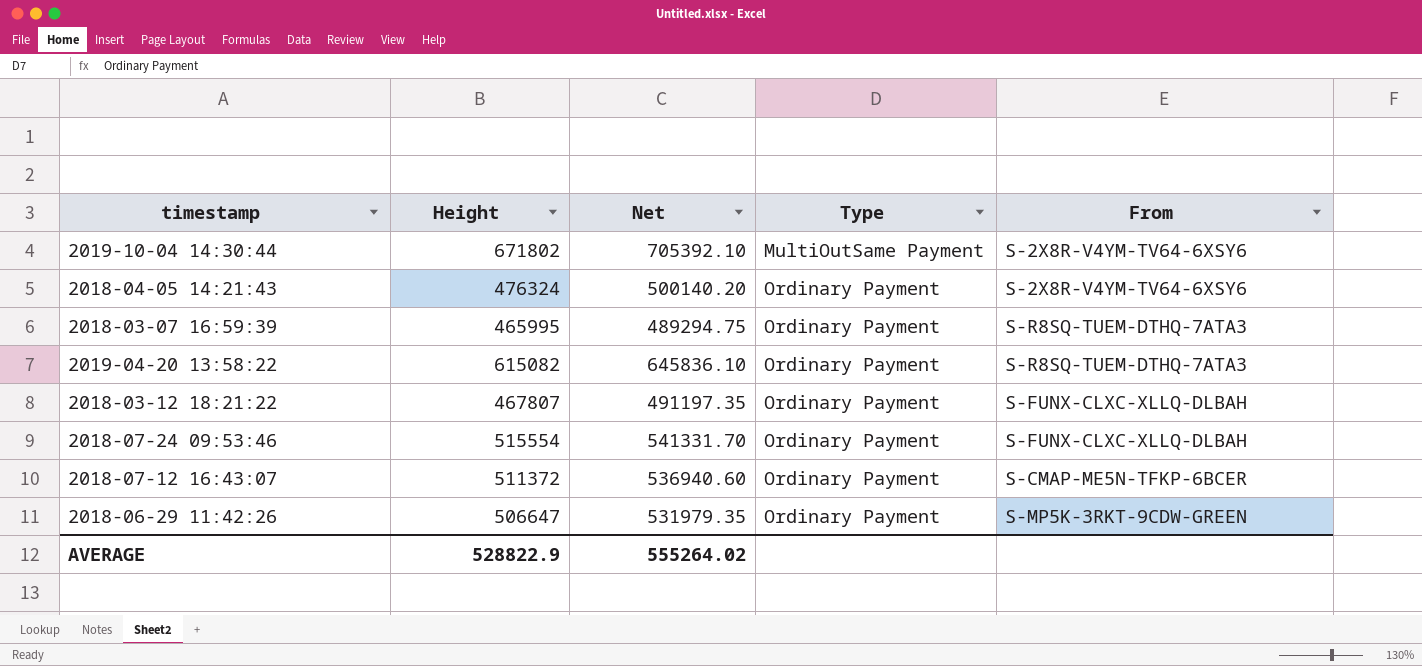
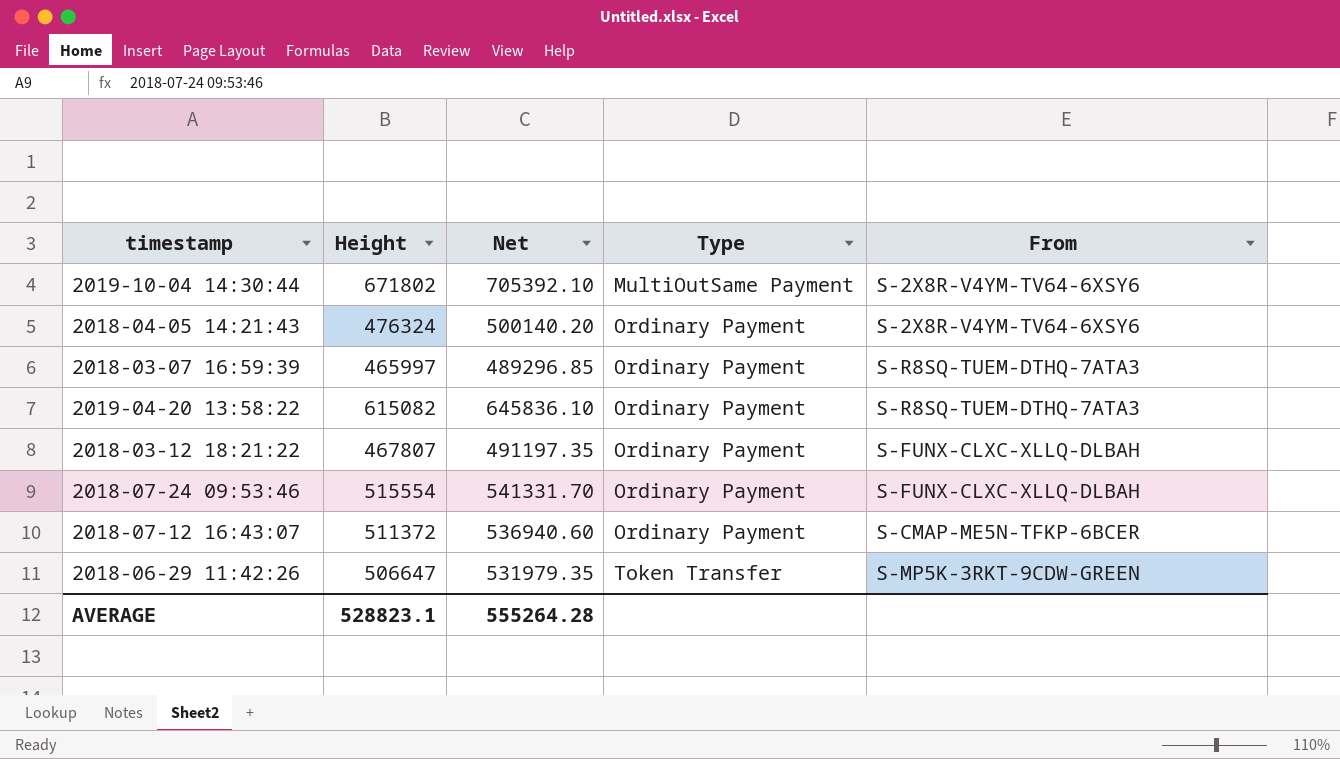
2018-03-07 16:59:39 | Height: 465995 -> 465997
2018-03-07 16:59:39 | Net: 489294.75 -> 489296.85
2018-06-29 11:42:26 | Type: Ordinary Payment -> Token Transfer
AVERAGE | Height: 528822.9 -> 528823.1
AVERAGE | Net: 555264.02 -> 555264.28

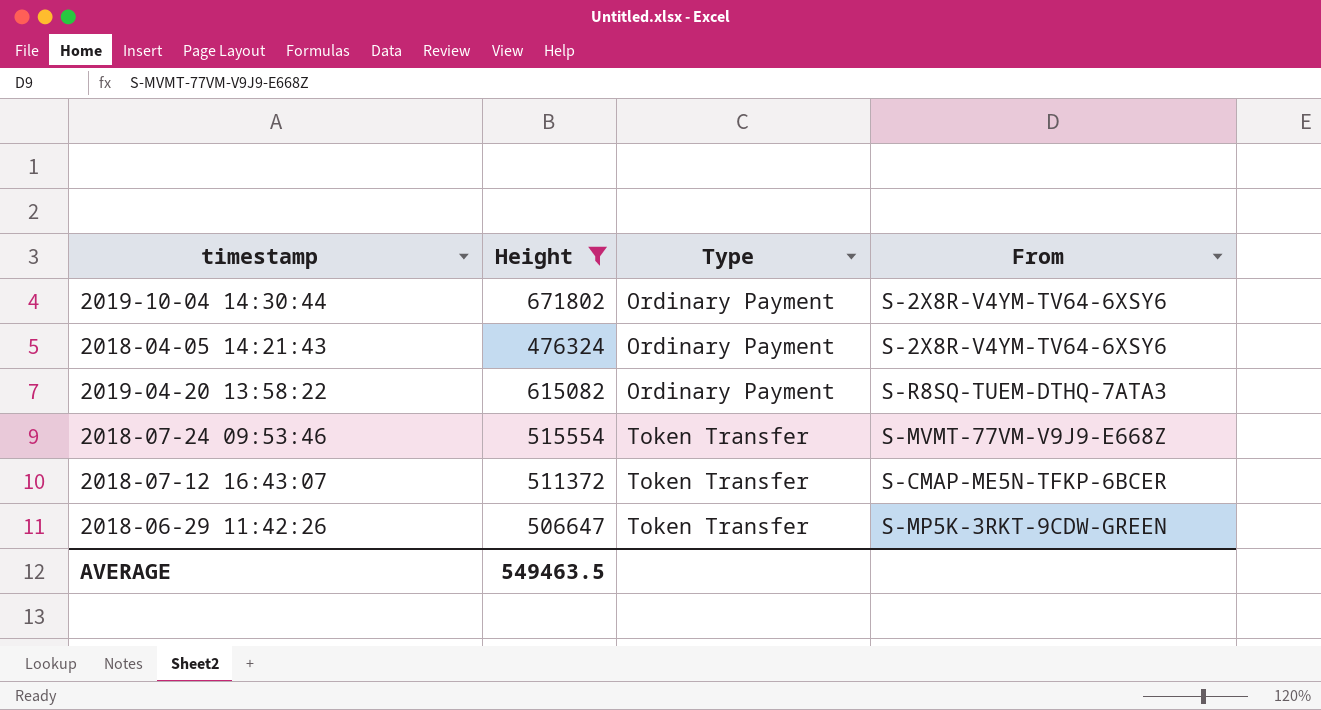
filter: none -> Height >= 476324
column Net | formula: [Height] * 1.05 -> none
2019-10-04 14:30:44 | Type: MultiOutSame Payment -> Ordinary Payment
2018-07-24 09:53:46 | Type: Ordinary Payment -> Token Transfer
2018-07-24 09:53:46 | From: S-FUNX-CLXC-XLLQ-DLBAH -> S-MVMT-77VM-V9J9-E668Z
2018-07-12 16:43:07 | Type: Ordinary Payment -> Token Transfer
AVERAGE | Height: 528823.1 -> 549463.5

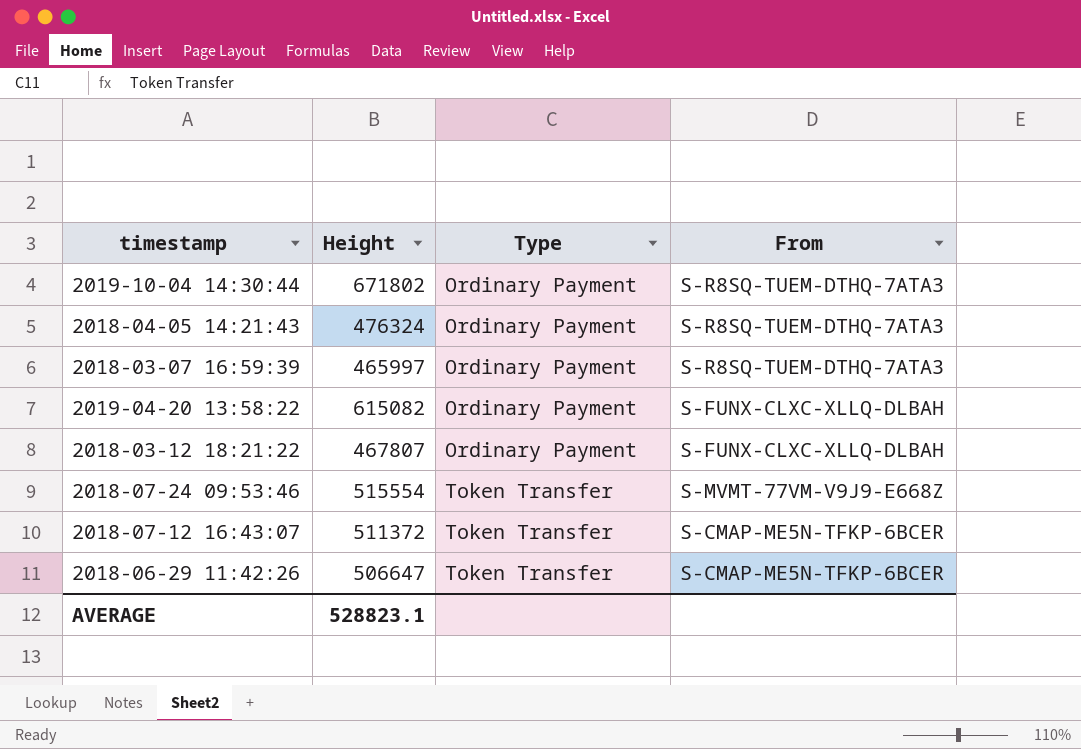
filter: Height >= 476324 -> none
2019-10-04 14:30:44 | From: S-2X8R-V4YM-TV64-6XSY6 -> S-R8SQ-TUEM-DTHQ-7ATA3
2018-04-05 14:21:43 | From: S-2X8R-V4YM-TV64-6XSY6 -> S-R8SQ-TUEM-DTHQ-7ATA3
2019-04-20 13:58:22 | From: S-R8SQ-TUEM-DTHQ-7ATA3 -> S-FUNX-CLXC-XLLQ-DLBAH
2018-06-29 11:42:26 | From: S-MP5K-3RKT-9CDW-GREEN -> S-CMAP-ME5N-TFKP-6BCER
AVERAGE | Height: 549463.5 -> 528823.1

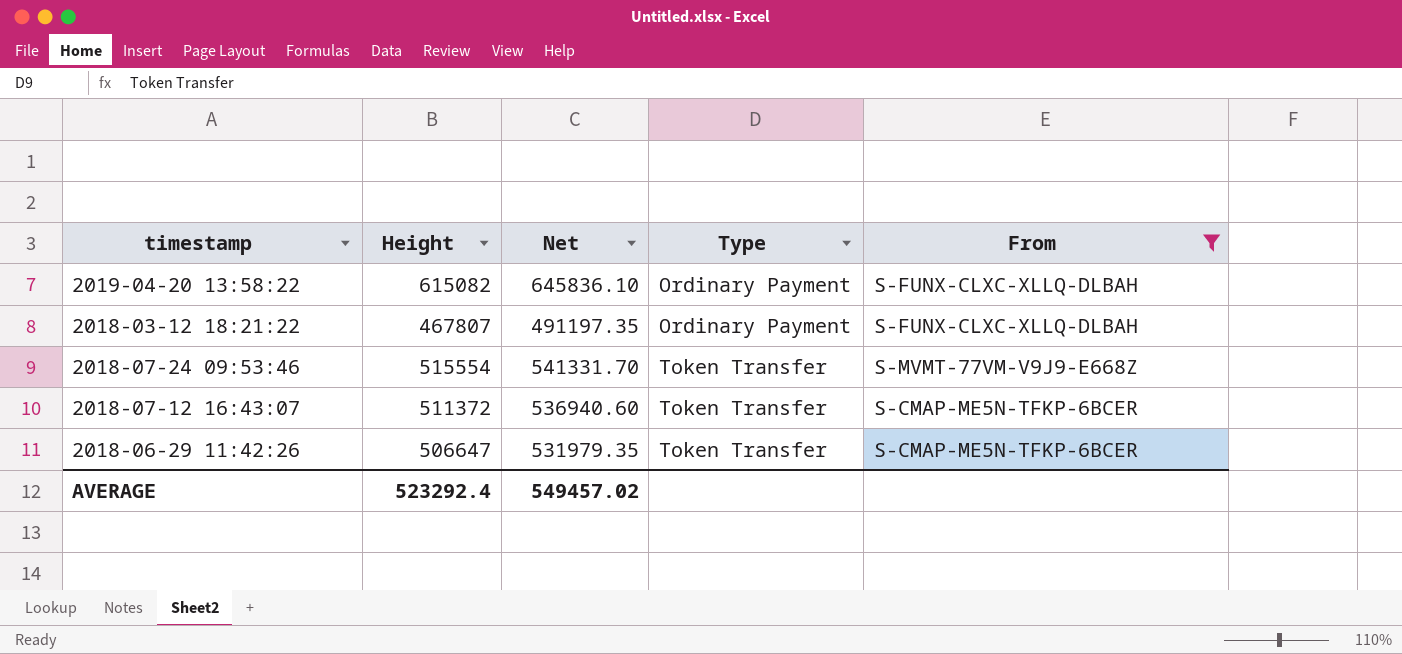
filter: none -> From != S-R8SQ-TUEM-DTHQ-7ATA3
column Net | formula: none -> [Height] * 1.05
AVERAGE | Height: 528823.1 -> 523292.4

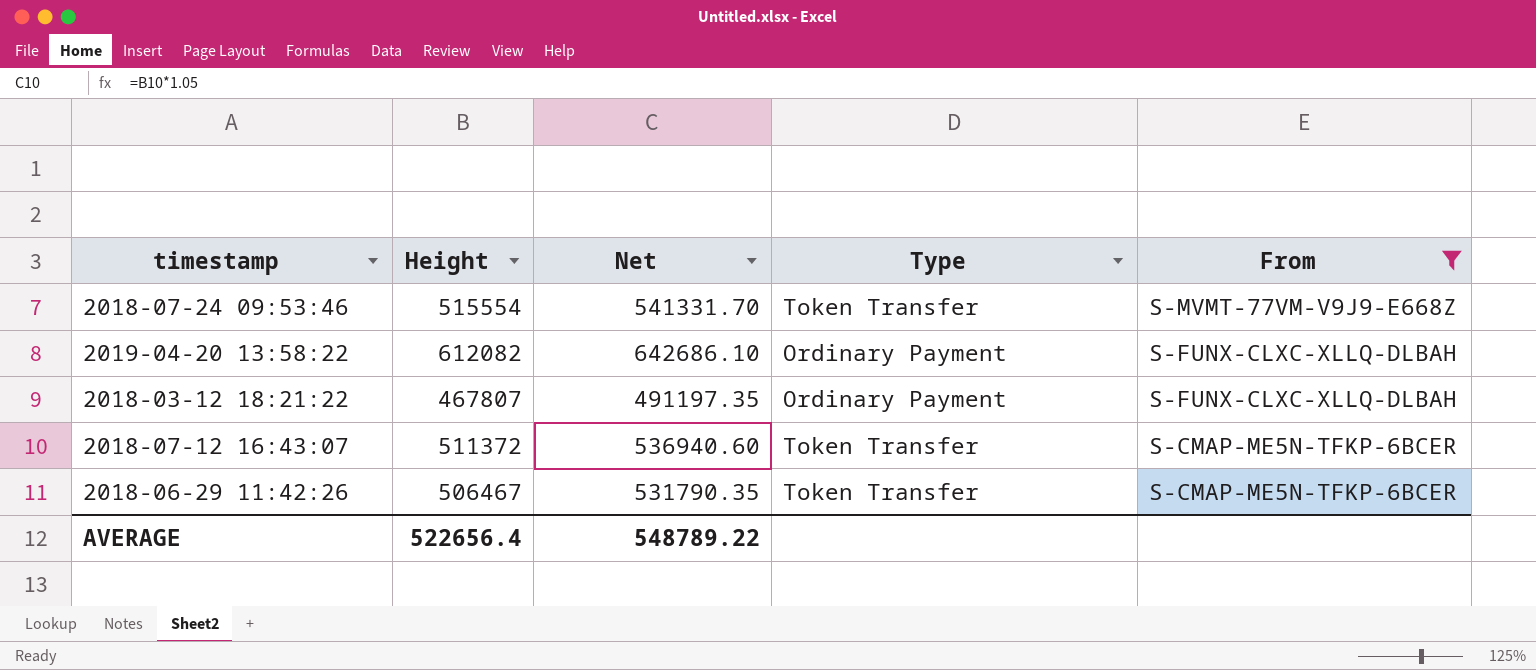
row order: Type ascending -> From descending
2019-04-20 13:58:22 | Height: 615082 -> 612082
2019-04-20 13:58:22 | Net: 645836.10 -> 642686.10
2018-06-29 11:42:26 | Height: 506647 -> 506467
2018-06-29 11:42:26 | Net: 531979.35 -> 531790.35
AVERAGE | Height: 523292.4 -> 522656.4
AVERAGE | Net: 549457.02 -> 548789.22

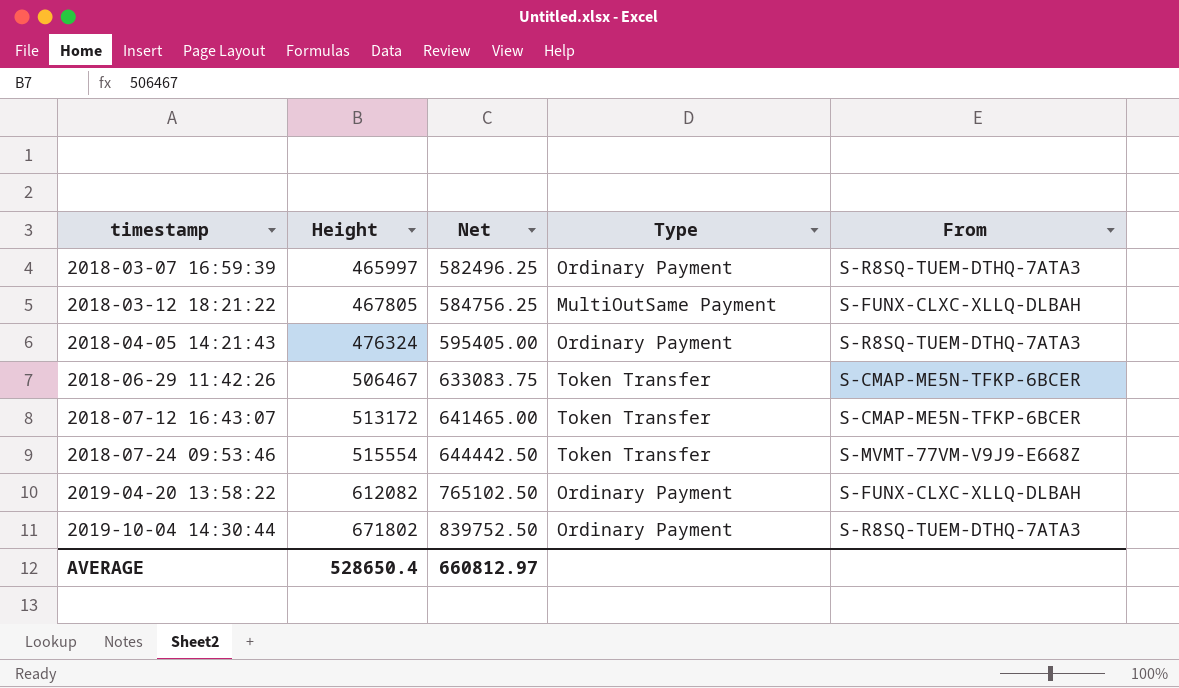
filter: From != S-R8SQ-TUEM-DTHQ-7ATA3 -> none
row order: From descending -> timestamp ascending
column Net | formula: [Height] * 1.05 -> [Height] * 1.25
2018-03-12 18:21:22 | Height: 467807 -> 467805
2018-03-12 18:21:22 | Type: Ordinary Payment -> MultiOutSame Payment
2018-07-12 16:43:07 | Height: 511372 -> 513172
AVERAGE | Height: 522656.4 -> 528650.4
AVERAGE | Net: 548789.22 -> 660812.97

